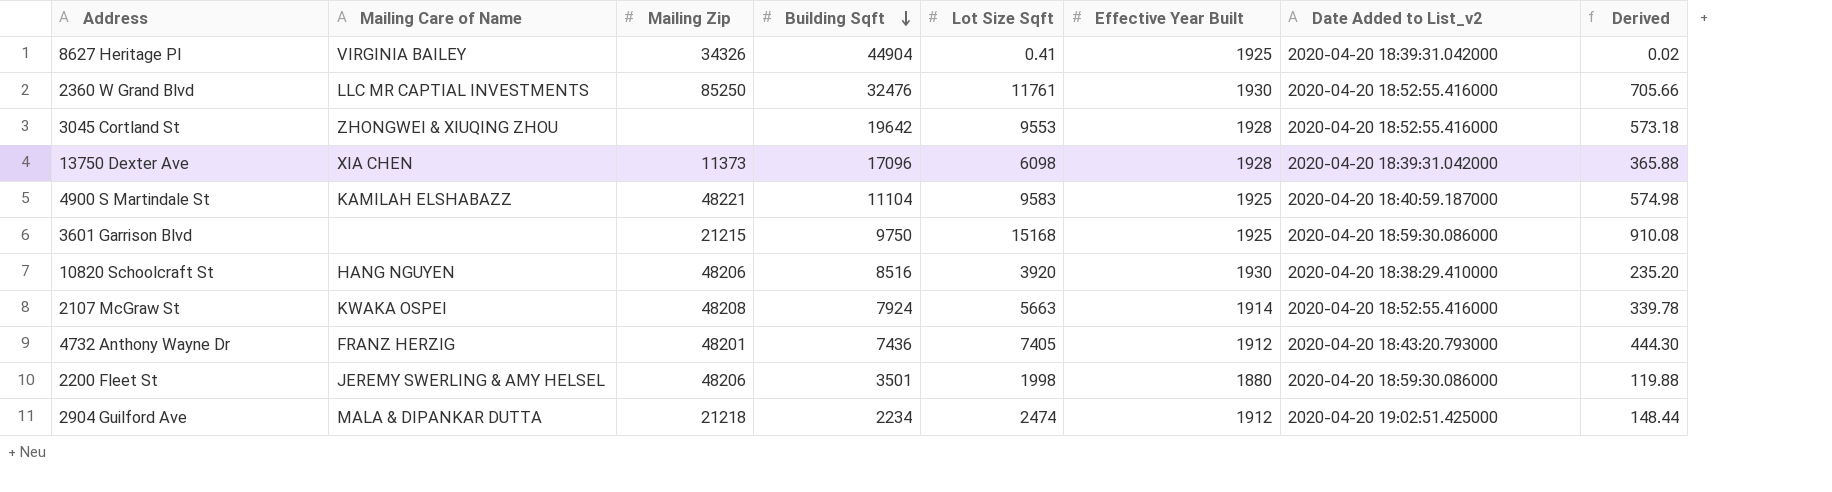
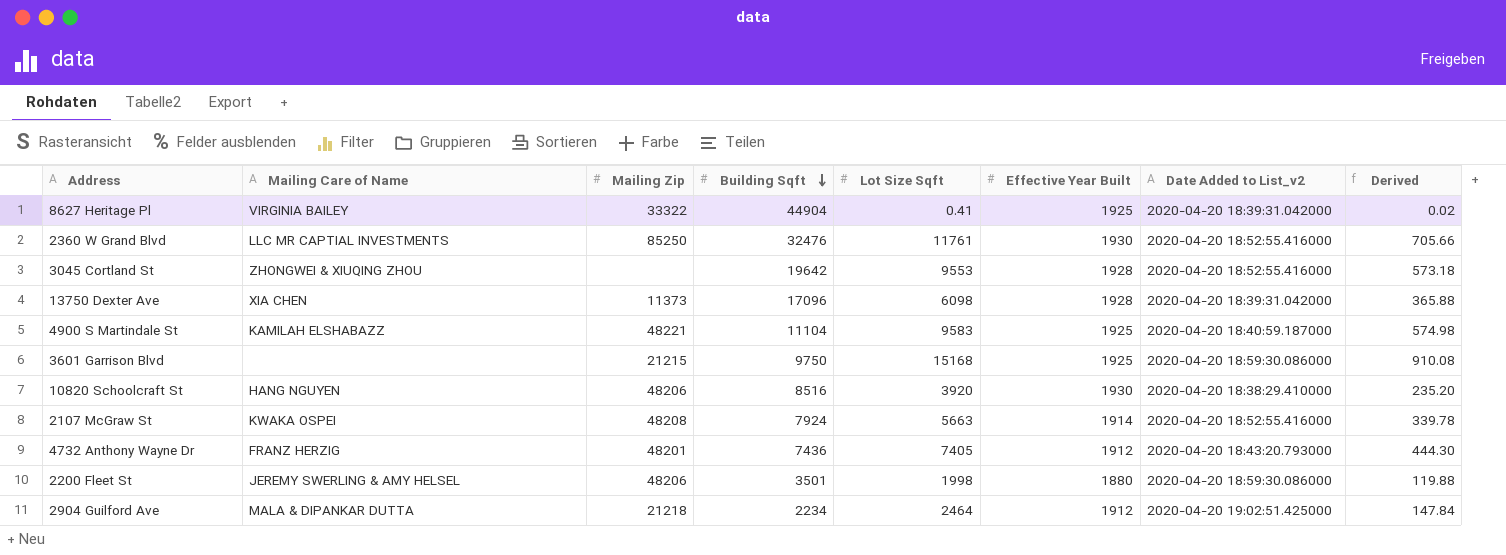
8627 Heritage Pl | Mailing Zip: 34326 -> 33322
2904 Guilford Ave | Lot Size Sqft: 2474 -> 2464
2904 Guilford Ave | Derived: 148.44 -> 147.84

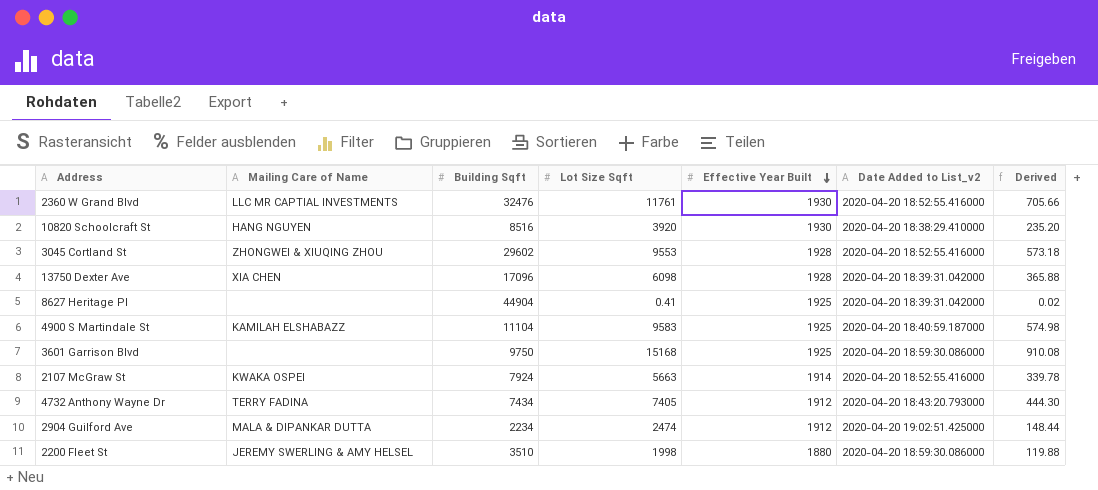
row order: Building Sqft descending -> Effective Year Built descending
column Mailing Zip | position: 3 -> none
3045 Cortland St | Building Sqft: 19642 -> 29602
8627 Heritage Pl | Mailing Care of Name: VIRGINIA BAILEY -> none
4732 Anthony Wayne Dr | Mailing Care of Name: FRANZ HERZIG -> TERRY FADINA
4732 Anthony Wayne Dr | Building Sqft: 7436 -> 7434
2904 Guilford Ave | Lot Size Sqft: 2464 -> 2474
2904 Guilford Ave | Derived: 147.84 -> 148.44
2200 Fleet St | Building Sqft: 3501 -> 3510

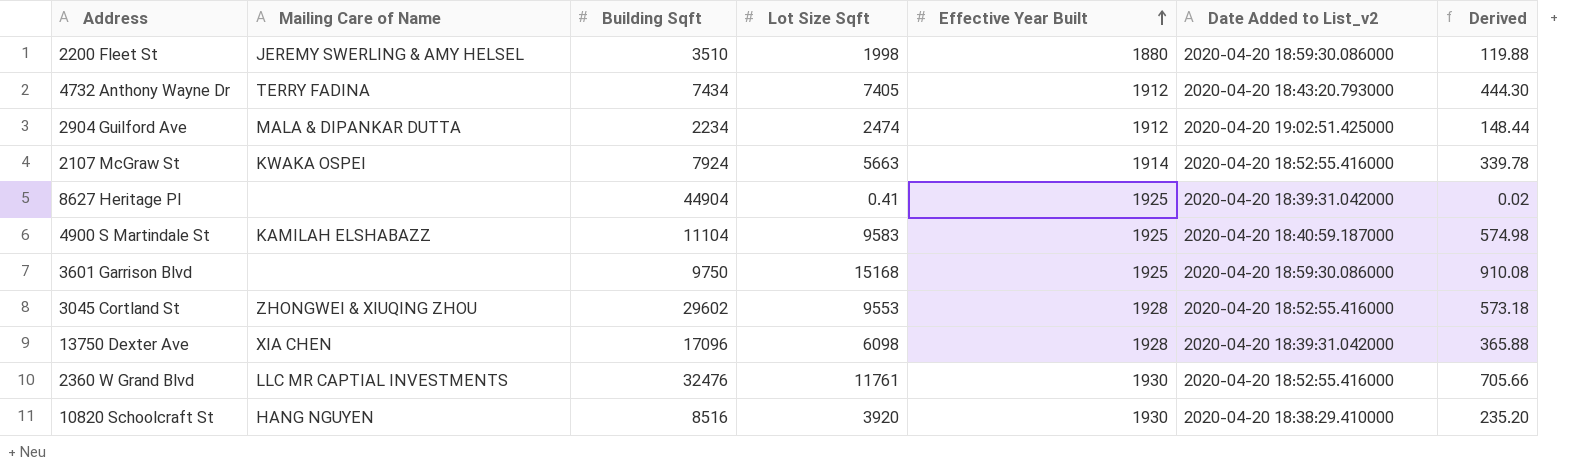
row order: Effective Year Built descending -> Effective Year Built ascending

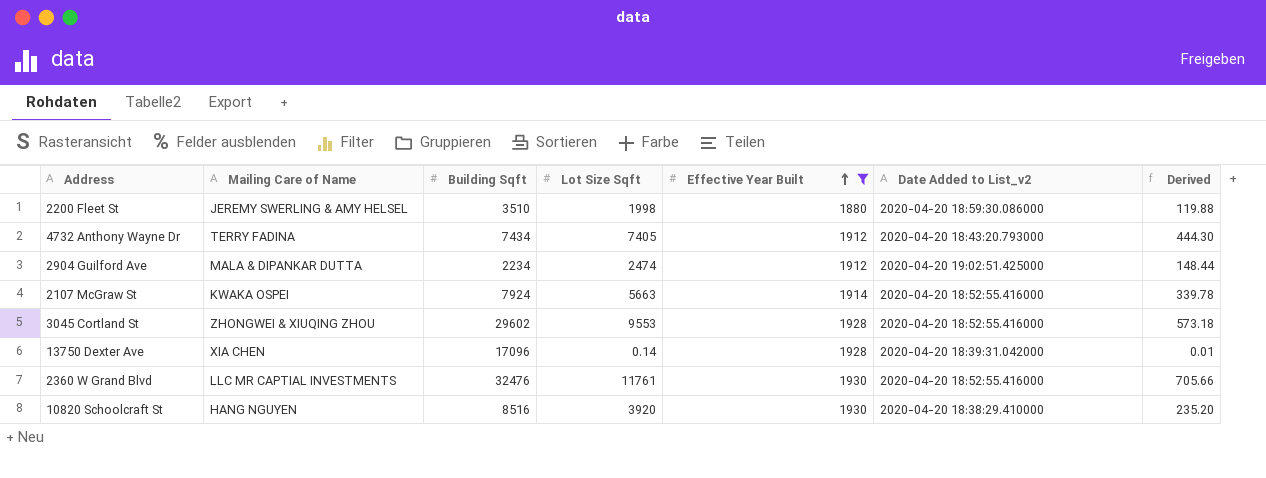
filter: none -> Effective Year Built != 1925
13750 Dexter Ave | Lot Size Sqft: 6098 -> 0.14
13750 Dexter Ave | Derived: 365.88 -> 0.01

